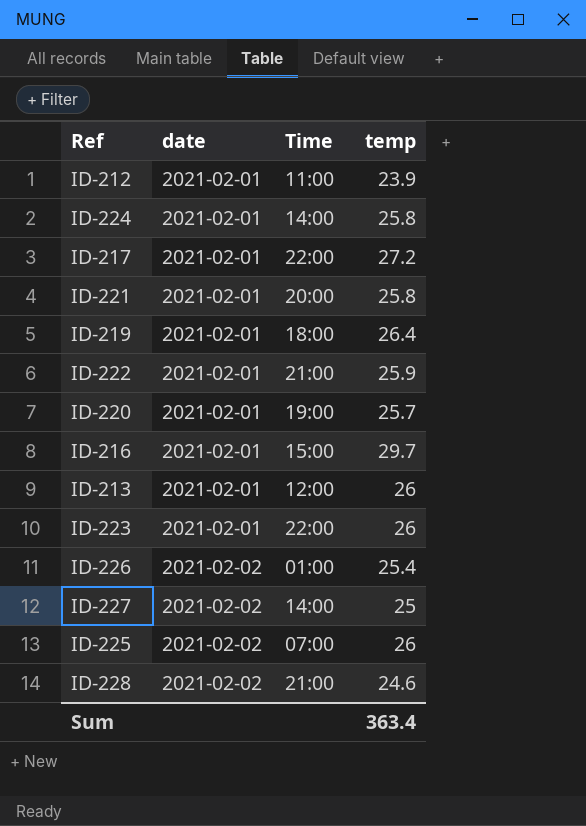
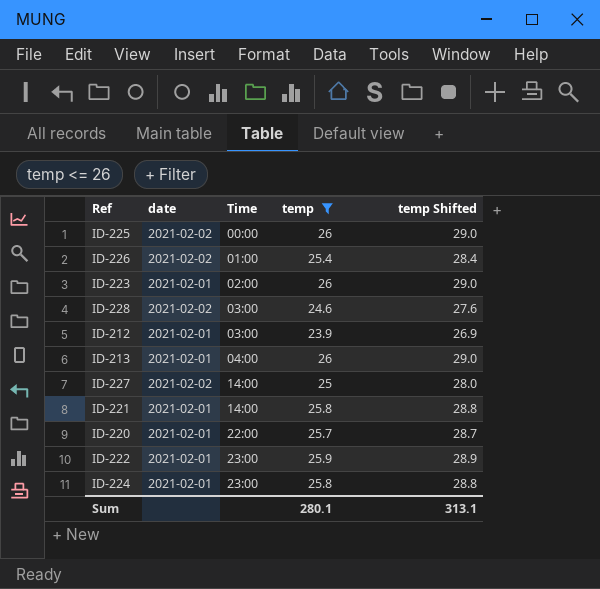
filter: none -> temp <= 26
row order: date ascending -> Time ascending
column temp Shifted | formula: none -> [temp] + 3
ID-225 | Time: 07:00 -> 00:00
ID-223 | Time: 22:00 -> 02:00
ID-228 | Time: 21:00 -> 03:00
ID-212 | Time: 11:00 -> 03:00
ID-213 | Time: 12:00 -> 04:00
ID-221 | Time: 20:00 -> 14:00
ID-220 | Time: 19:00 -> 22:00
ID-222 | Time: 21:00 -> 23:00
ID-224 | Time: 14:00 -> 23:00
Sum | temp: 363.4 -> 280.1

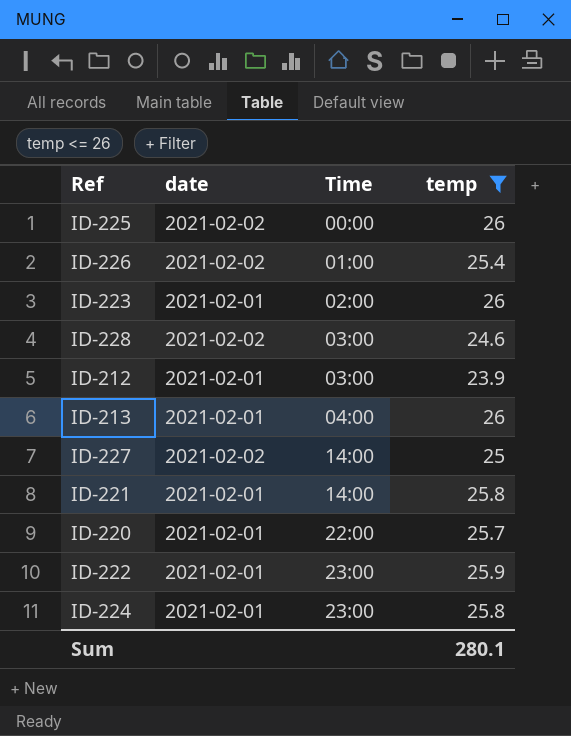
column temp Shifted | formula: [temp] + 3 -> none

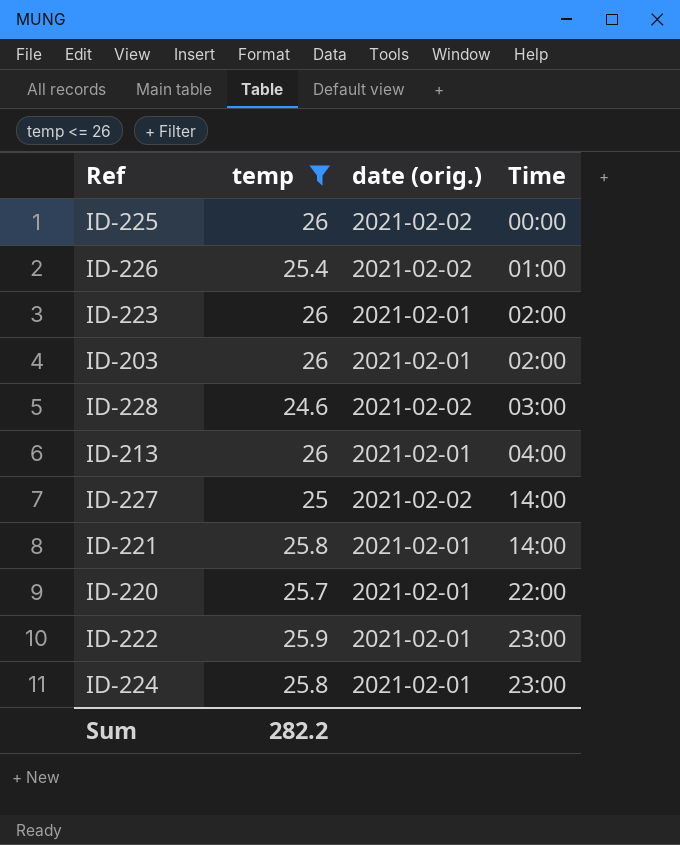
column temp | position: 4 -> 2
column name: date -> date (orig.)
row ID-212: 2021-02-01 | 03:00 | 23.9 -> none
row ID-203: none -> 26 | 2021-02-01 | 02:00
Sum | temp: 280.1 -> 282.2

